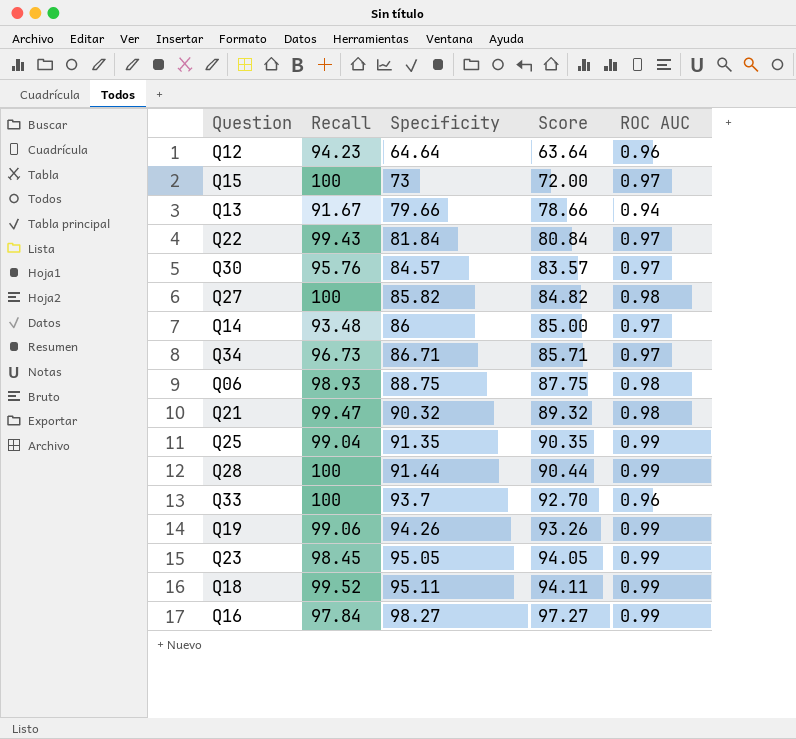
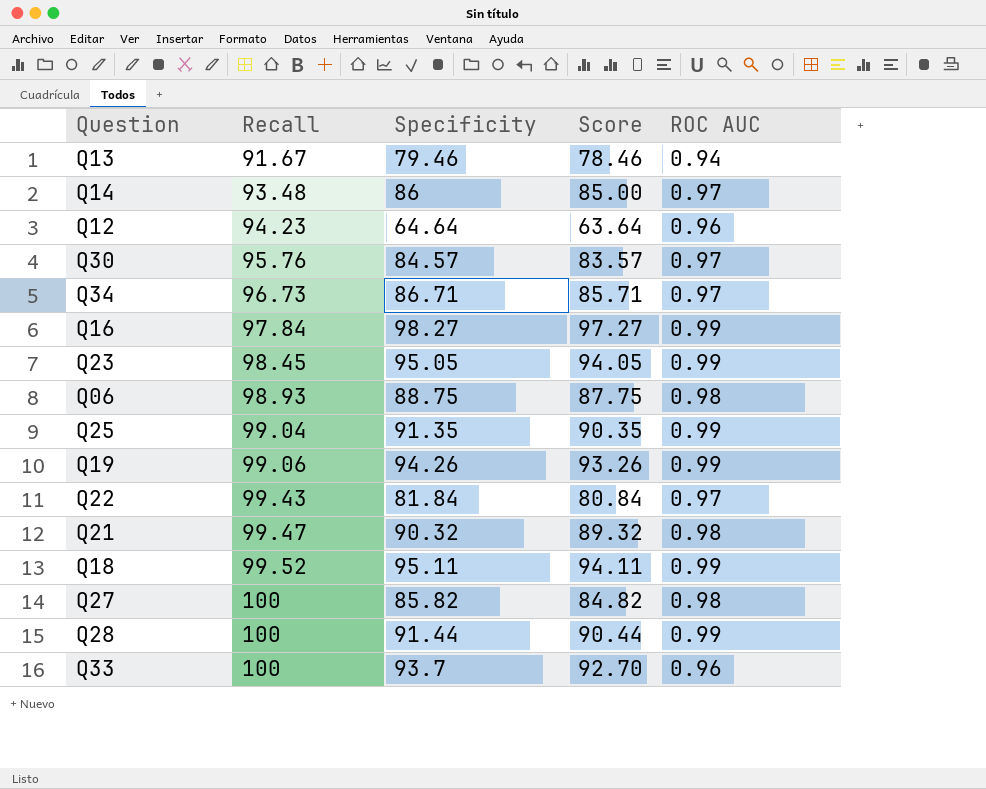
row order: Specificity ascending -> Recall ascending
row Q15: 100 | 73 | 72.00 | 0.97 -> none
Q13 | Specificity: 79.66 -> 79.46
Q13 | Score: 78.66 -> 78.46

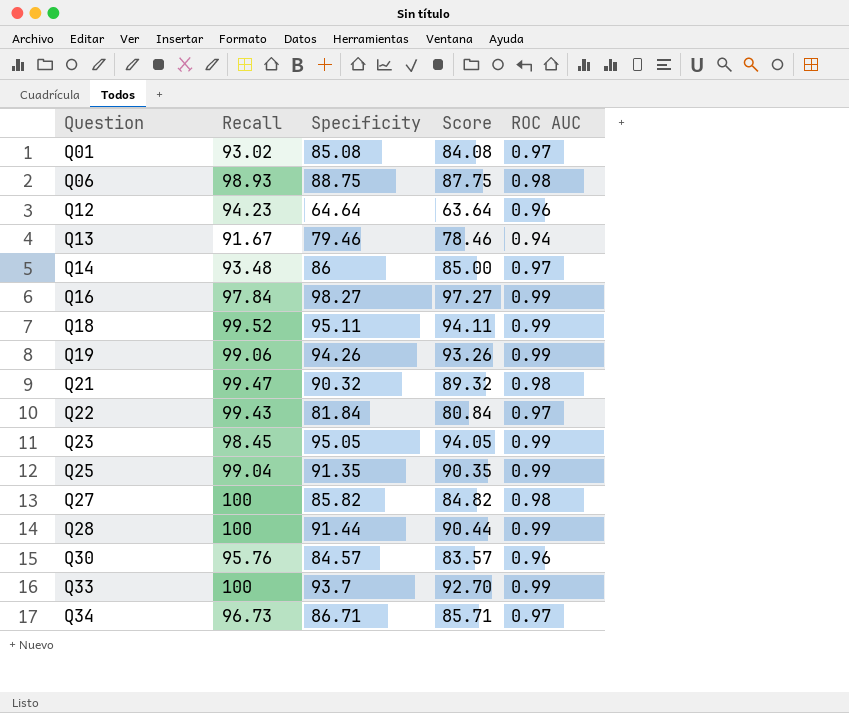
row order: Recall ascending -> Question ascending
row Q01: none -> 93.02 | 85.08 | 84.08 | 0.97
Q30 | ROC AUC: 0.97 -> 0.96
Q33 | ROC AUC: 0.96 -> 0.99

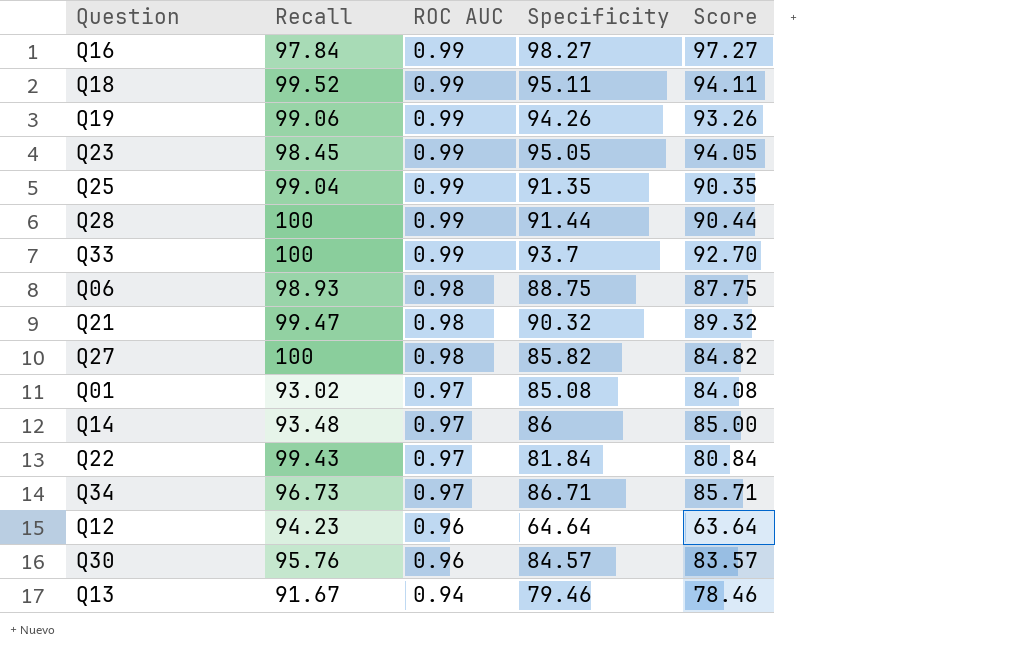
row order: Question ascending -> ROC AUC descending
column ROC AUC | position: 5 -> 3

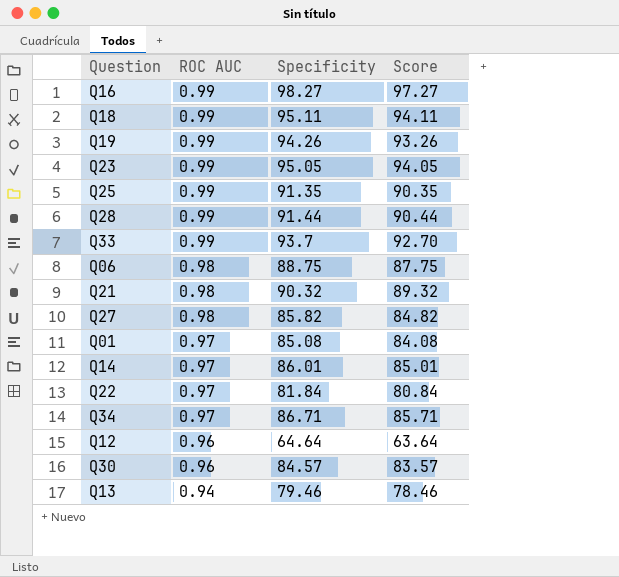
column Recall | position: 2 -> none
Q14 | Specificity: 86 -> 86.01
Q14 | Score: 85.00 -> 85.01

